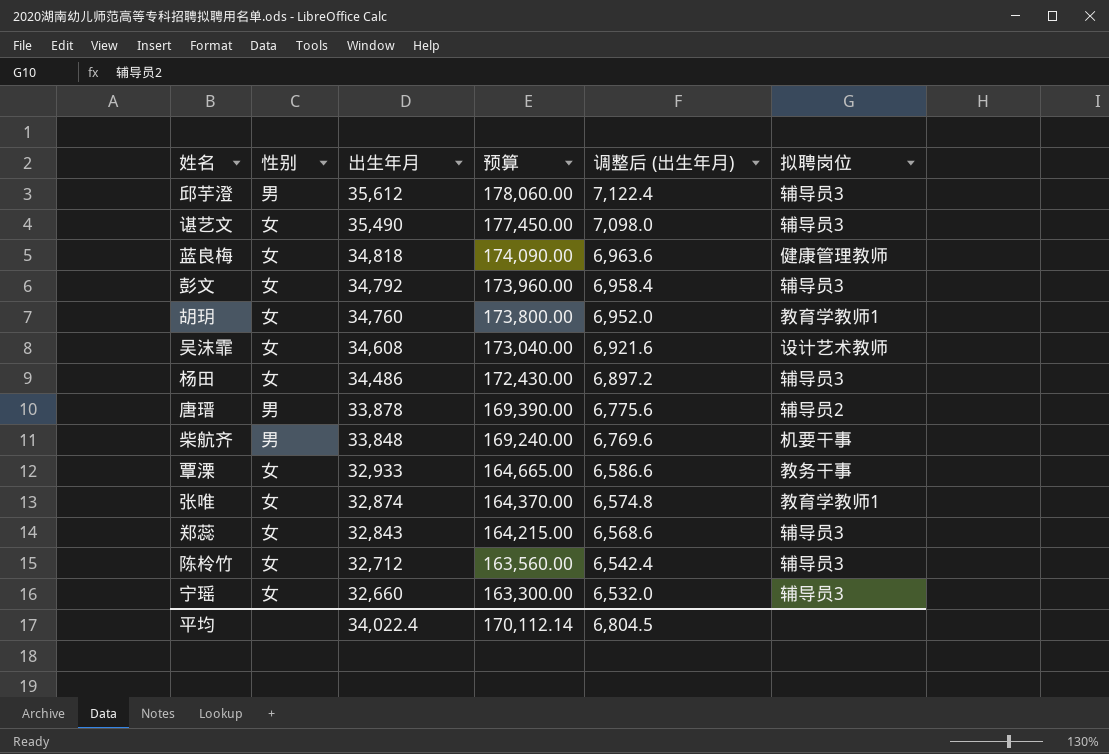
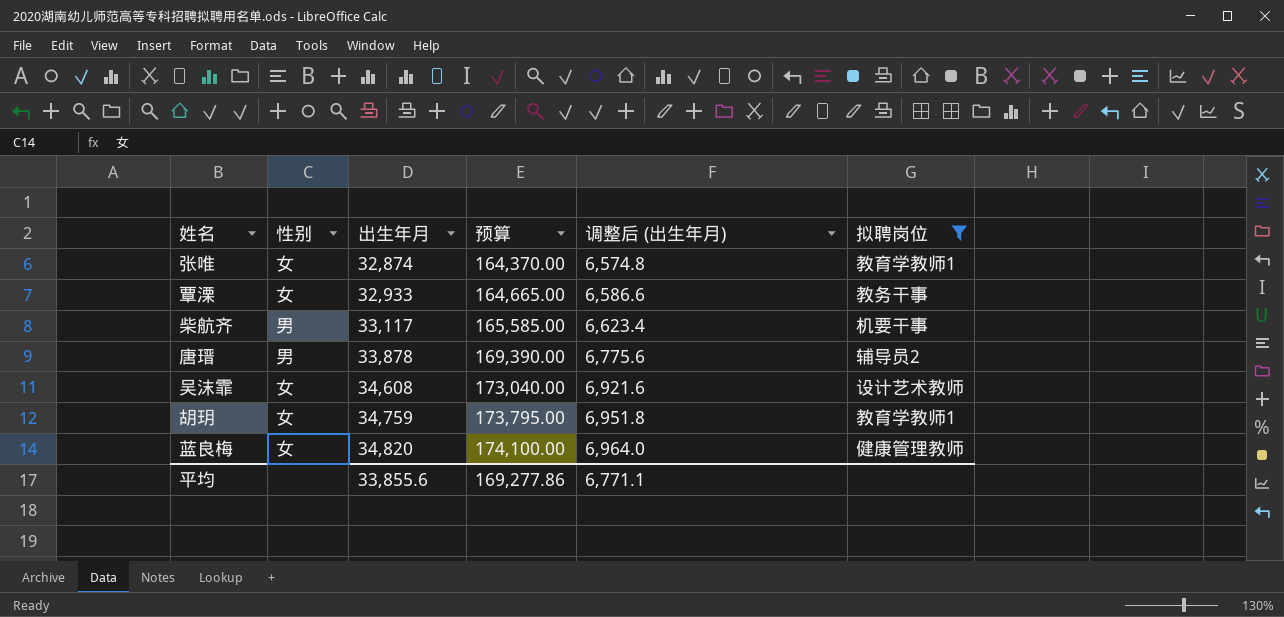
filter: none -> 拟聘岗位 != 辅导员3
row order: 出生年月 descending -> 出生年月 ascending
柴航齐 | 出生年月: 33,848 -> 33,117
柴航齐 | 预算: 169,240.00 -> 165,585.00
柴航齐 | 调整后 (出生年月): 6,769.6 -> 6,623.4
胡玥 | 出生年月: 34,760 -> 34,759
胡玥 | 预算: 173,800.00 -> 173,795.00
胡玥 | 调整后 (出生年月): 6,952.0 -> 6,951.8
蓝良梅 | 出生年月: 34,818 -> 34,820
蓝良梅 | 预算: 174,090.00 -> 174,100.00
蓝良梅 | 调整后 (出生年月): 6,963.6 -> 6,964.0
平均 | 出生年月: 34,022.4 -> 33,855.6
平均 | 预算: 170,112.14 -> 169,277.86
平均 | 调整后 (出生年月): 6,804.5 -> 6,771.1

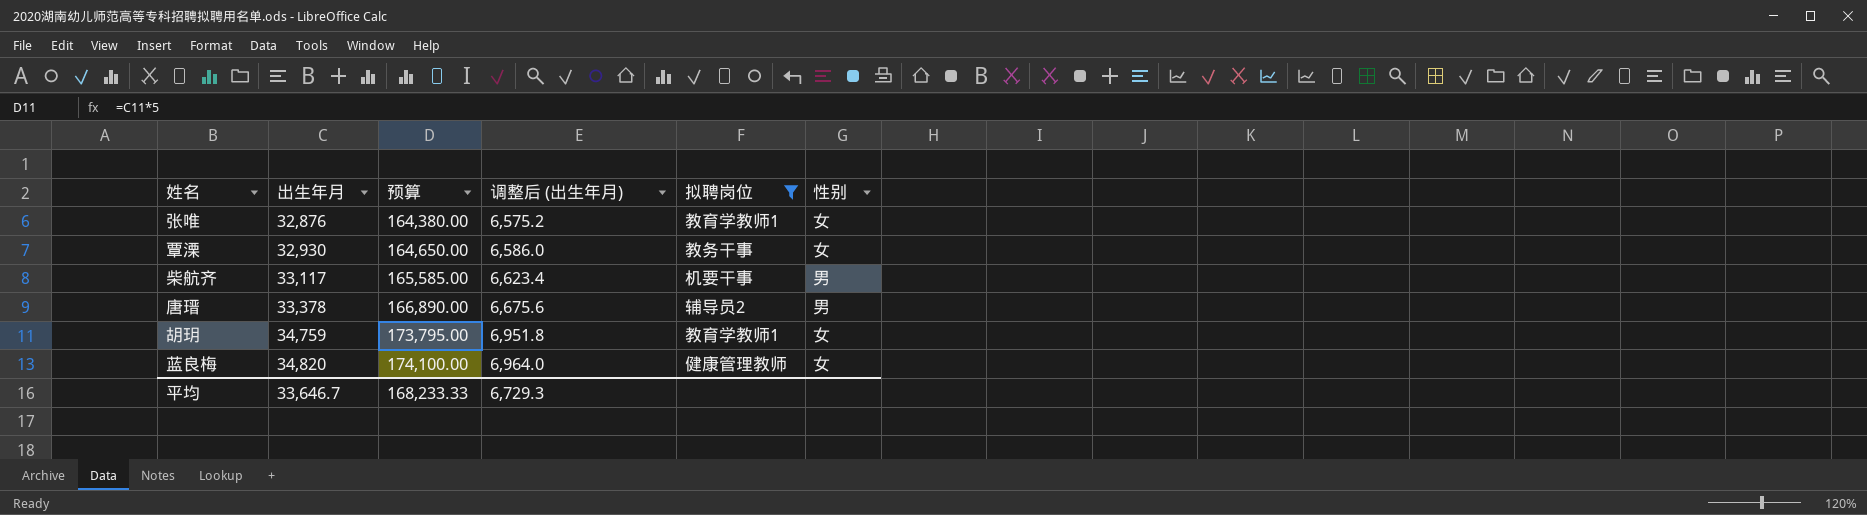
column 性别 | position: 2 -> 6
row 吴沫霏: 女 | 34,608 | 173,040.00 | 6,921.6 | 设计艺术教师 -> none
张唯 | 出生年月: 32,874 -> 32,876
张唯 | 预算: 164,370.00 -> 164,380.00
张唯 | 调整后 (出生年月): 6,574.8 -> 6,575.2
覃溧 | 出生年月: 32,933 -> 32,930
覃溧 | 预算: 164,665.00 -> 164,650.00
覃溧 | 调整后 (出生年月): 6,586.6 -> 6,586.0
唐瑨 | 出生年月: 33,878 -> 33,378
唐瑨 | 预算: 169,390.00 -> 166,890.00
唐瑨 | 调整后 (出生年月): 6,775.6 -> 6,675.6
平均 | 出生年月: 33,855.6 -> 33,646.7
平均 | 预算: 169,277.86 -> 168,233.33
平均 | 调整后 (出生年月): 6,771.1 -> 6,729.3

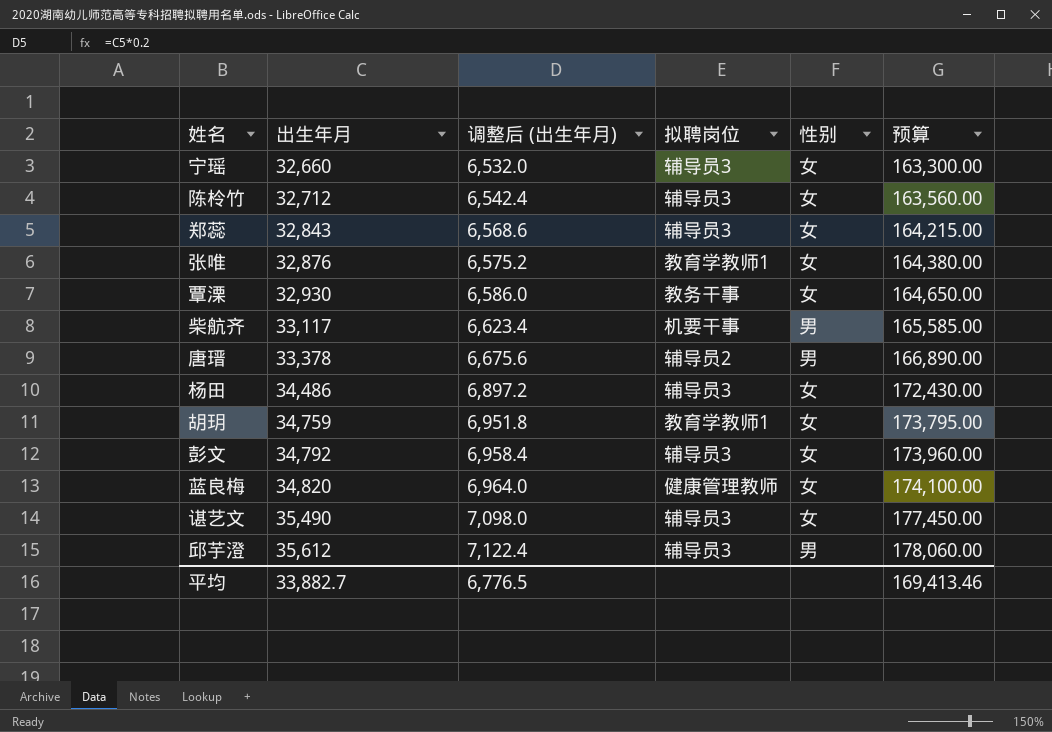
filter: 拟聘岗位 != 辅导员3 -> none
column 预算 | position: 3 -> 6
平均 | 出生年月: 33,646.7 -> 33,882.7
平均 | 调整后 (出生年月): 6,729.3 -> 6,776.5
平均 | 预算: 168,233.33 -> 169,413.46

